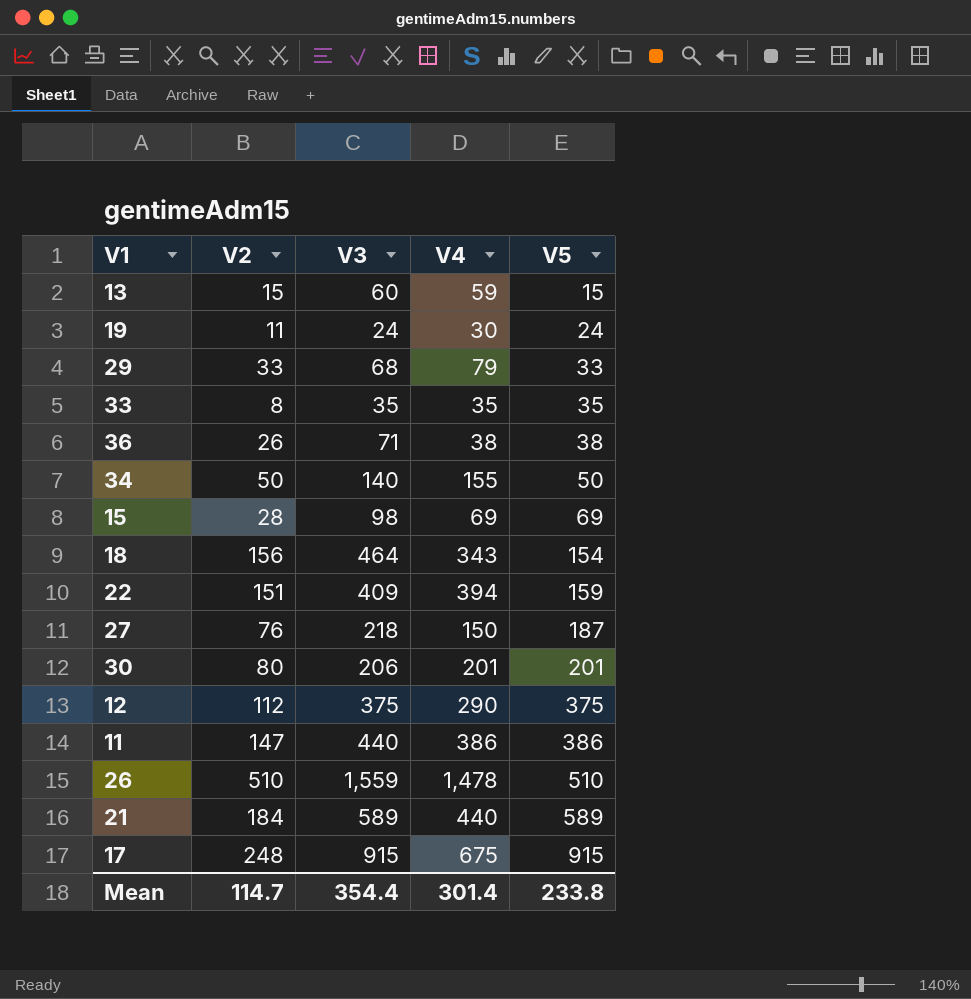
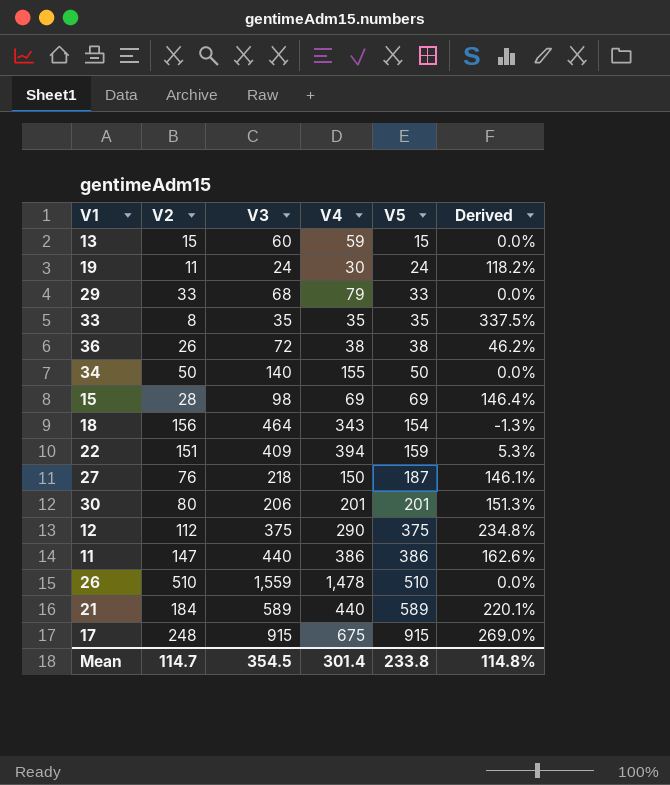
column Derived | formula: none -> ([V5] - [V2]) / [V2]
36 | V3: 71 -> 72
Mean | V3: 354.4 -> 354.5

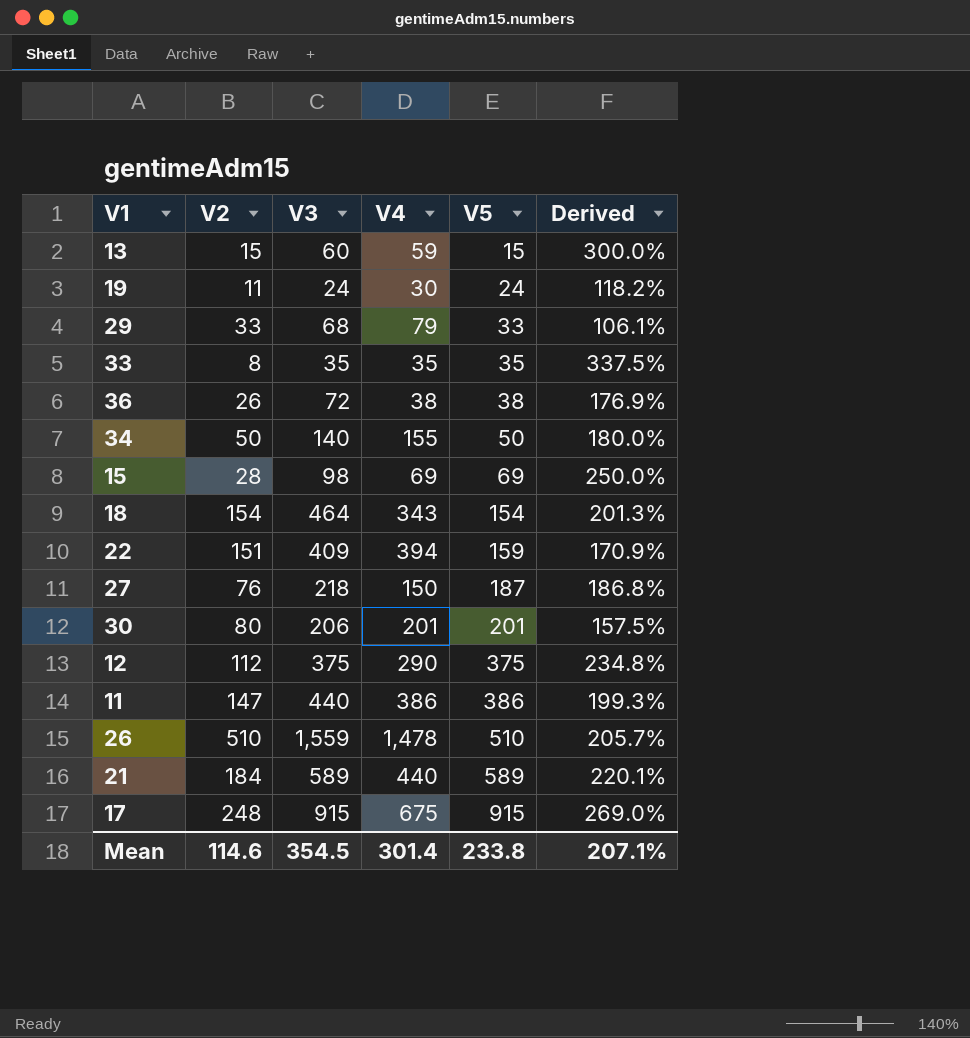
column Derived | formula: ([V5] - [V2]) / [V2] -> ([V3] - [V2]) / [V2]
18 | V2: 156 -> 154
Mean | V2: 114.7 -> 114.6
Mean | Derived: 114.8% -> 207.1%

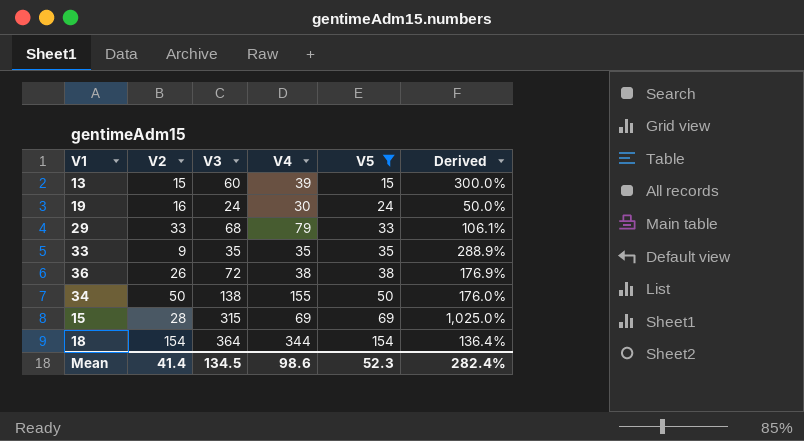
filter: none -> V5 <= 154
13 | V4: 59 -> 39
19 | V2: 11 -> 16
19 | Derived: 118.2% -> 50.0%
33 | V2: 8 -> 9
33 | Derived: 337.5% -> 288.9%
34 | V3: 140 -> 138
34 | Derived: 180.0% -> 176.0%
15 | V3: 98 -> 315
15 | Derived: 250.0% -> 1,025.0%
18 | V3: 464 -> 364
18 | V4: 343 -> 344
18 | Derived: 201.3% -> 136.4%
Mean | V2: 114.6 -> 41.4
Mean | V3: 354.5 -> 134.5
Mean | V4: 301.4 -> 98.6
Mean | V5: 233.8 -> 52.3
Mean | Derived: 207.1% -> 282.4%

